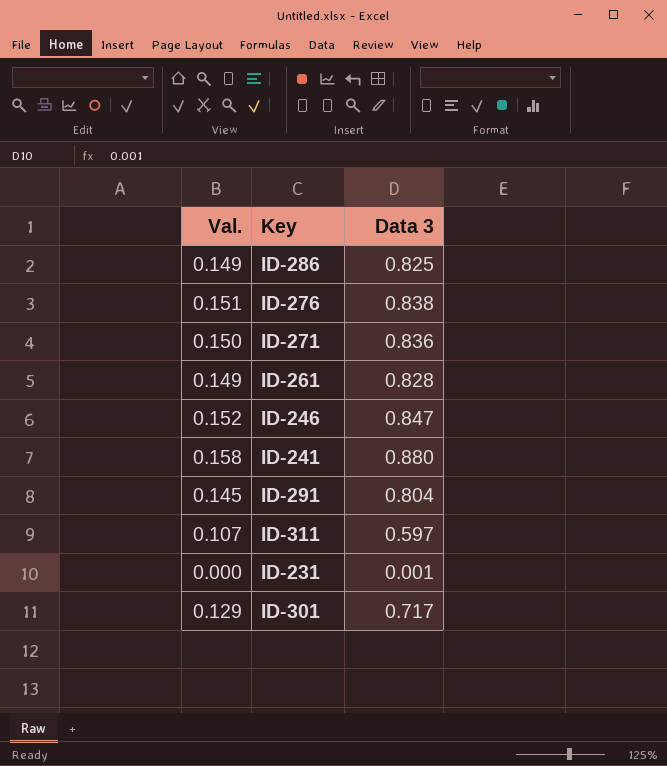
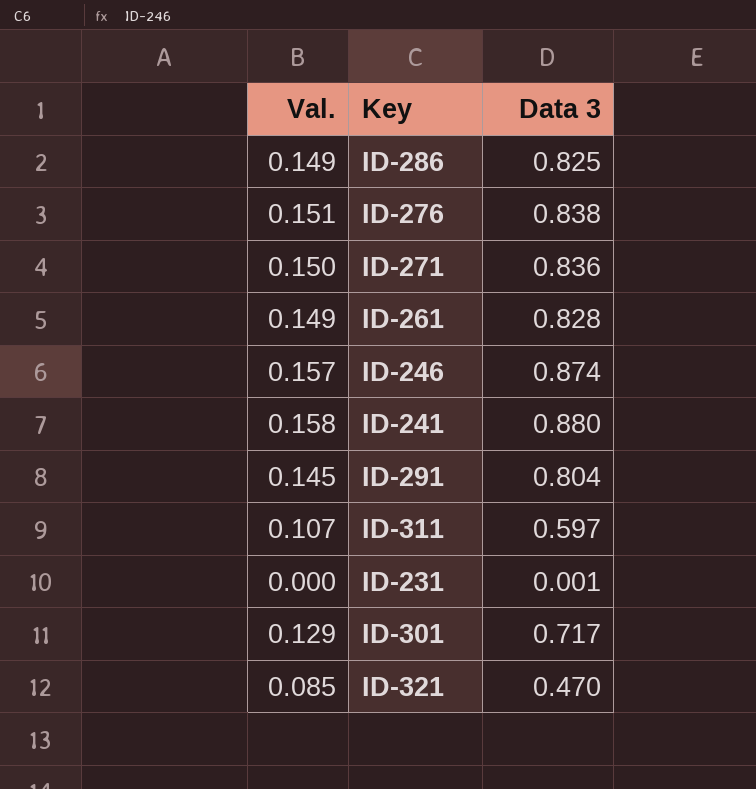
ID-246 | Val.: 0.152 -> 0.157
ID-246 | Data 3: 0.847 -> 0.874
row ID-321: none -> 0.085 | 0.470

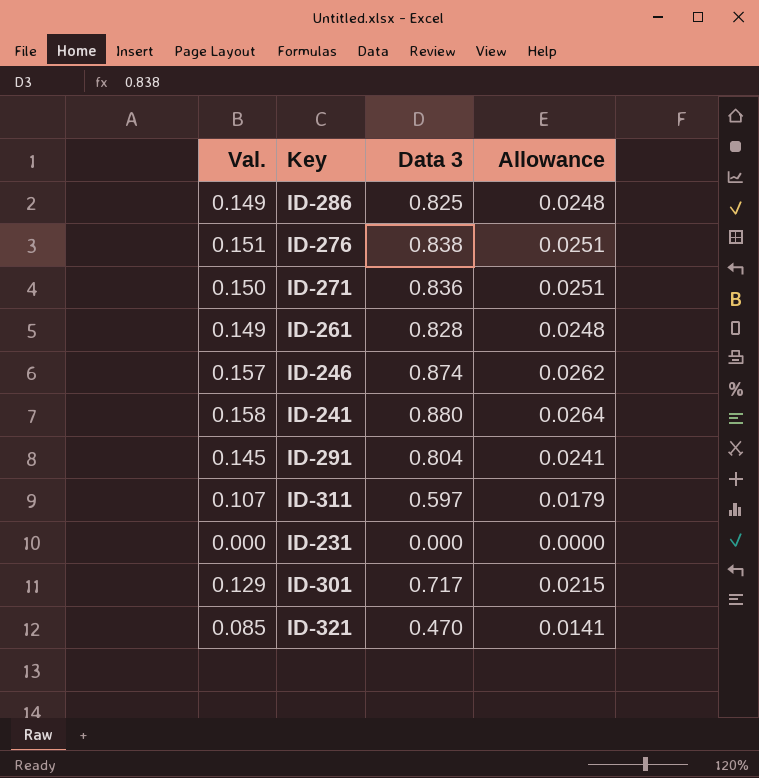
column Allowance | formula: none -> [Data 3] * 0.03
ID-231 | Data 3: 0.001 -> 0.000

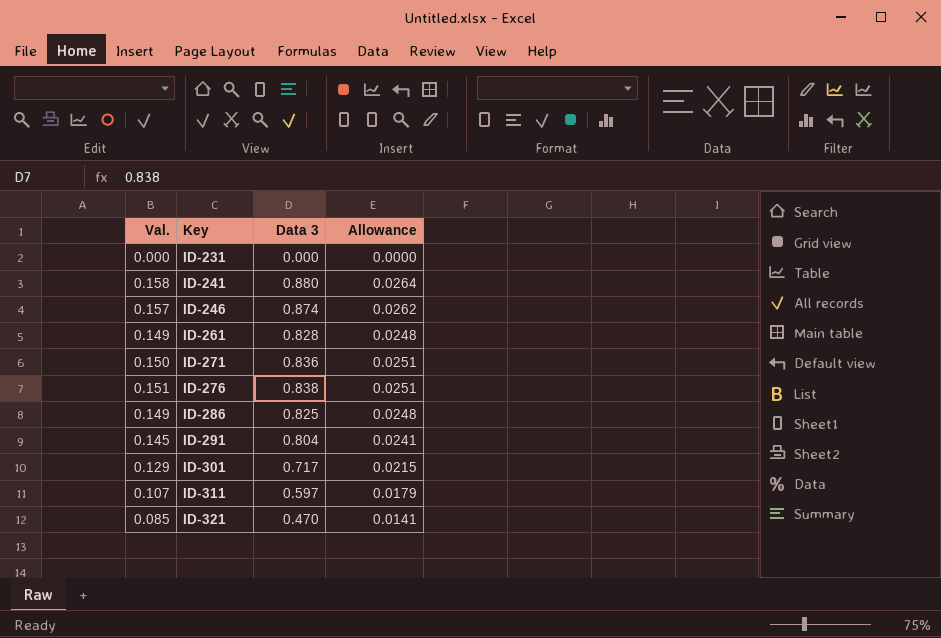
row order: none -> Key ascending

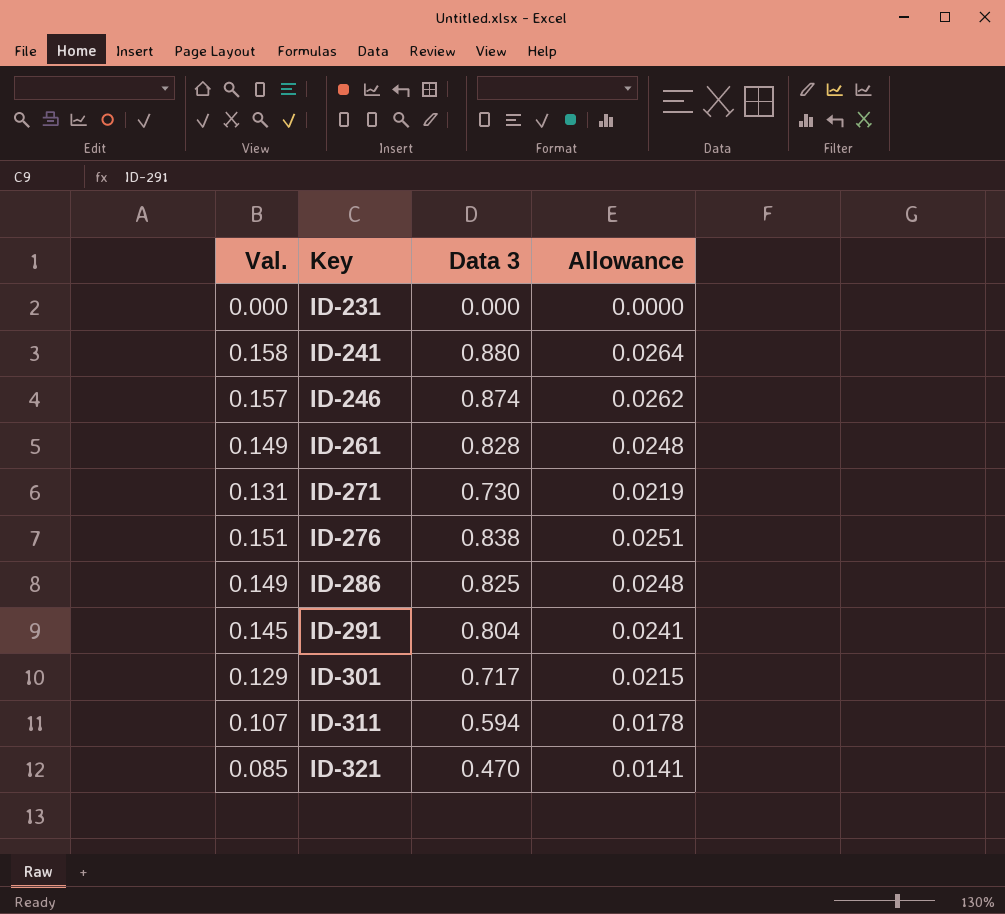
ID-271 | Val.: 0.150 -> 0.131
ID-271 | Data 3: 0.836 -> 0.730
ID-271 | Allowance: 0.0251 -> 0.0219
ID-311 | Data 3: 0.597 -> 0.594
ID-311 | Allowance: 0.0179 -> 0.0178

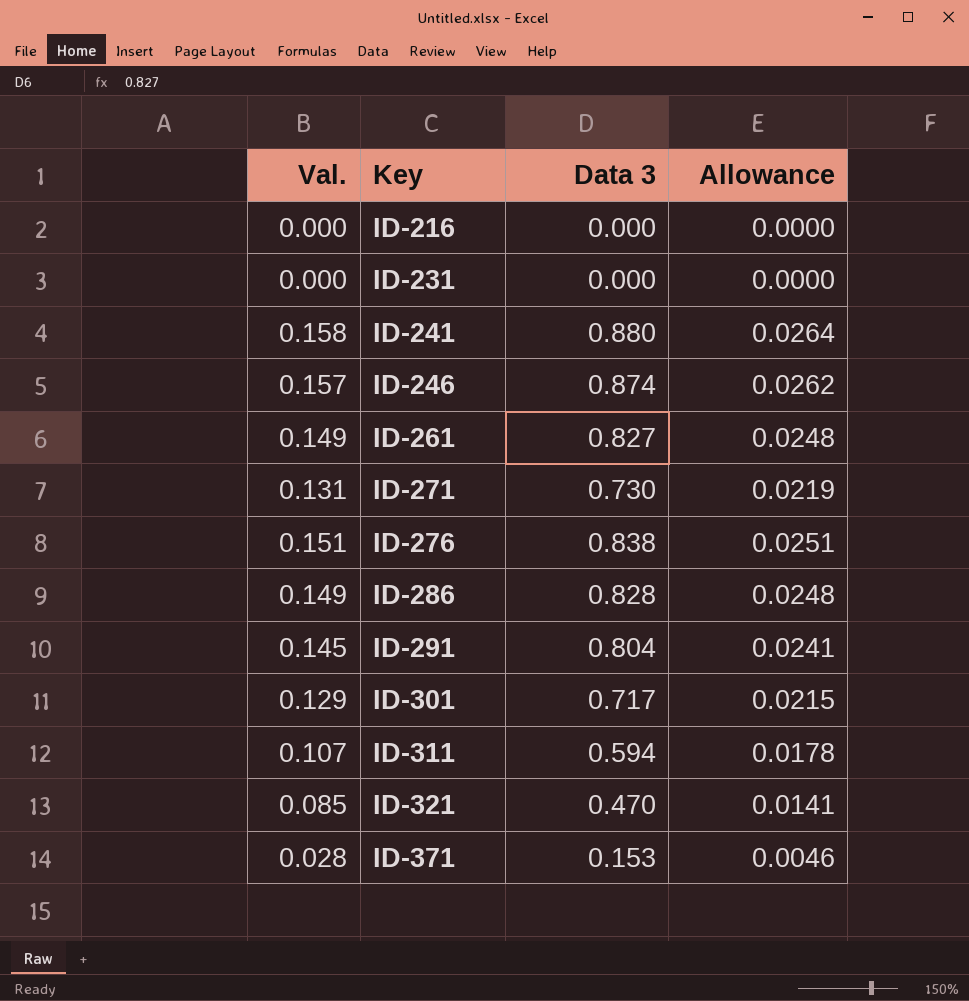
row ID-216: none -> 0.000 | 0.000 | 0.0000
ID-261 | Data 3: 0.828 -> 0.827
ID-286 | Data 3: 0.825 -> 0.828
row ID-371: none -> 0.028 | 0.153 | 0.0046

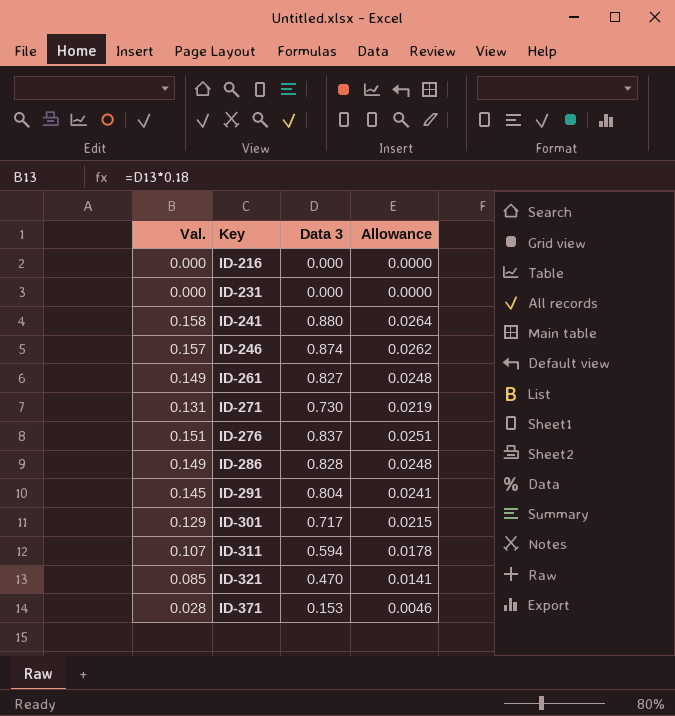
ID-276 | Data 3: 0.838 -> 0.837

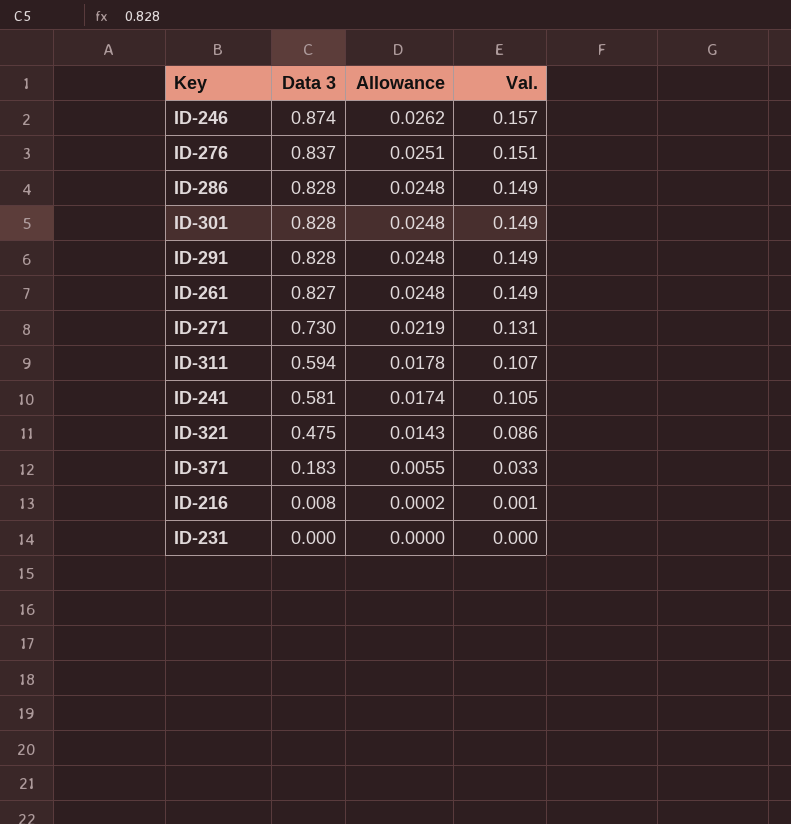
row order: Key ascending -> Data 3 descending
column Val. | position: 1 -> 4
ID-301 | Data 3: 0.717 -> 0.828
ID-301 | Allowance: 0.0215 -> 0.0248
ID-301 | Val.: 0.129 -> 0.149
ID-291 | Data 3: 0.804 -> 0.828
ID-291 | Allowance: 0.0241 -> 0.0248
ID-291 | Val.: 0.145 -> 0.149
ID-241 | Data 3: 0.880 -> 0.581
ID-241 | Allowance: 0.0264 -> 0.0174
ID-241 | Val.: 0.158 -> 0.105
ID-321 | Data 3: 0.470 -> 0.475
ID-321 | Allowance: 0.0141 -> 0.0143
ID-321 | Val.: 0.085 -> 0.086
ID-371 | Data 3: 0.153 -> 0.183
ID-371 | Allowance: 0.0046 -> 0.0055
ID-371 | Val.: 0.028 -> 0.033
ID-216 | Data 3: 0.000 -> 0.008
ID-216 | Allowance: 0.0000 -> 0.0002
ID-216 | Val.: 0.000 -> 0.001

